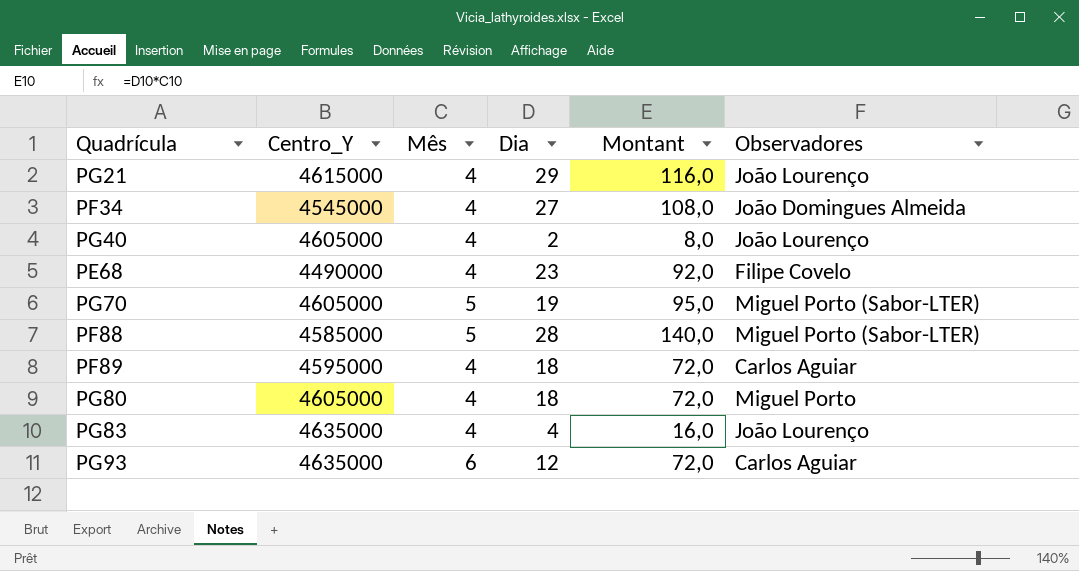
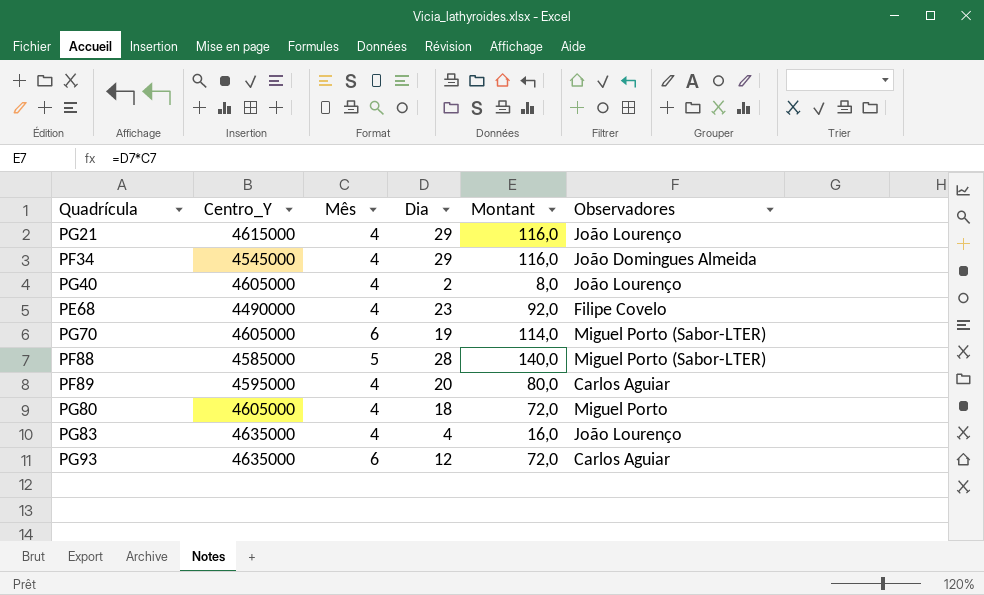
PF34 | Dia: 27 -> 29
PF34 | Montant: 108,0 -> 116,0
PG70 | Mês: 5 -> 6
PG70 | Montant: 95,0 -> 114,0
PF89 | Dia: 18 -> 20
PF89 | Montant: 72,0 -> 80,0

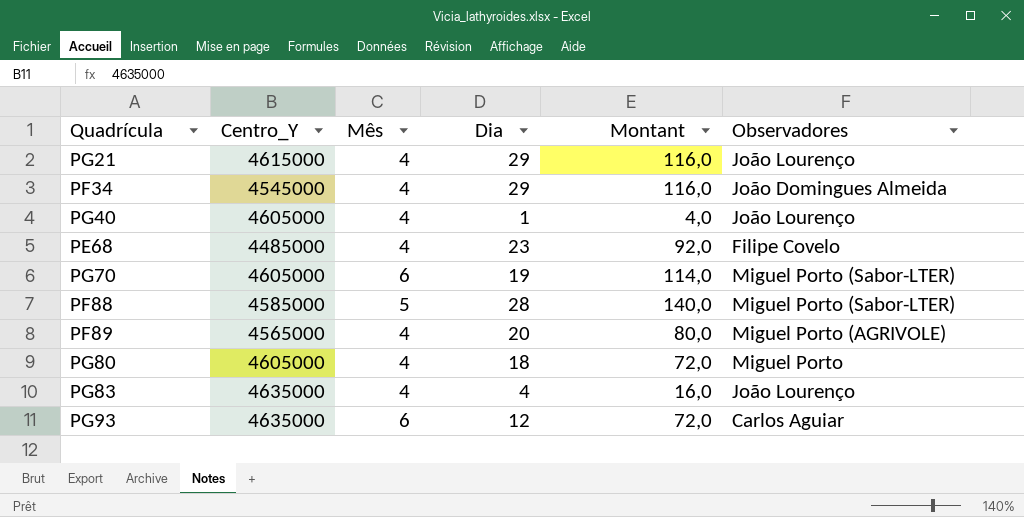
PG40 | Dia: 2 -> 1
PG40 | Montant: 8,0 -> 4,0
PE68 | Centro_Y: 4490000 -> 4485000
PF89 | Centro_Y: 4595000 -> 4565000
PF89 | Observadores: Carlos Aguiar -> Miguel Porto (AGRIVOLE)

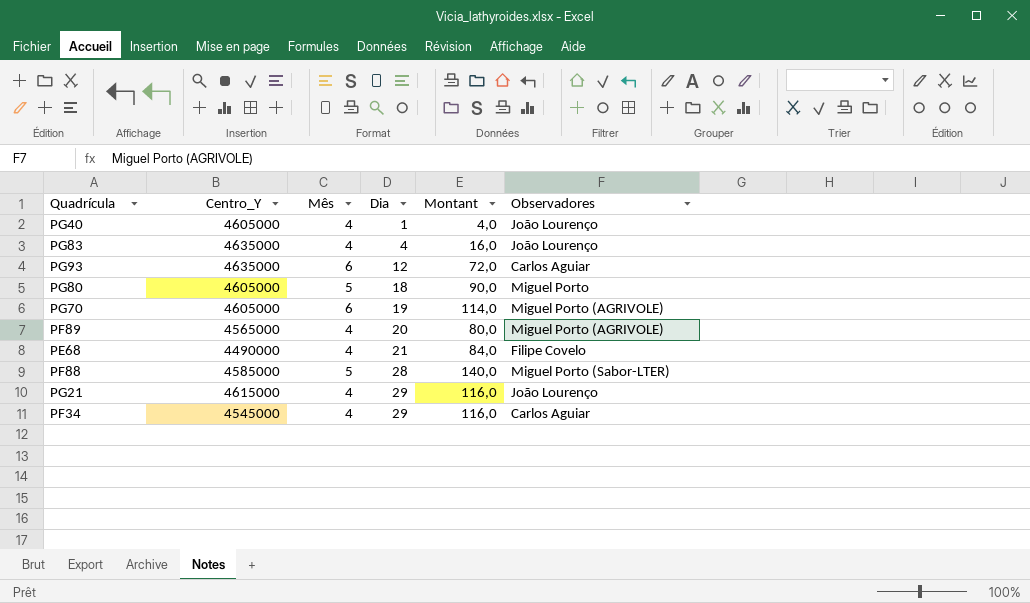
row order: none -> Dia ascending
PG80 | Mês: 4 -> 5
PG80 | Montant: 72,0 -> 90,0
PG70 | Observadores: Miguel Porto (Sabor-LTER) -> Miguel Porto (AGRIVOLE)
PE68 | Centro_Y: 4485000 -> 4490000
PE68 | Dia: 23 -> 21
PE68 | Montant: 92,0 -> 84,0
PF34 | Observadores: João Domingues Almeida -> Carlos Aguiar

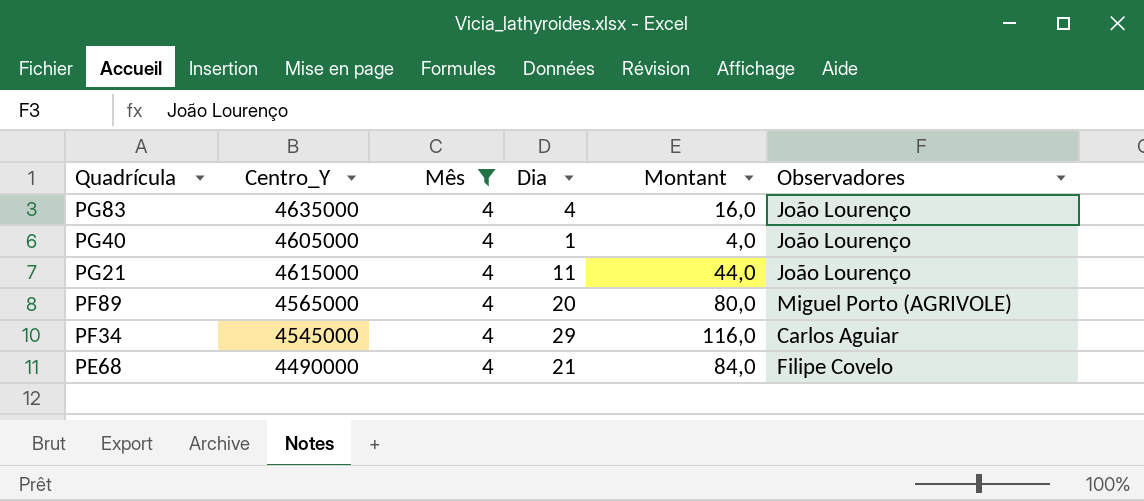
filter: none -> Mês = 4
row order: Dia ascending -> Quadrícula descending
PG21 | Dia: 29 -> 11
PG21 | Montant: 116,0 -> 44,0

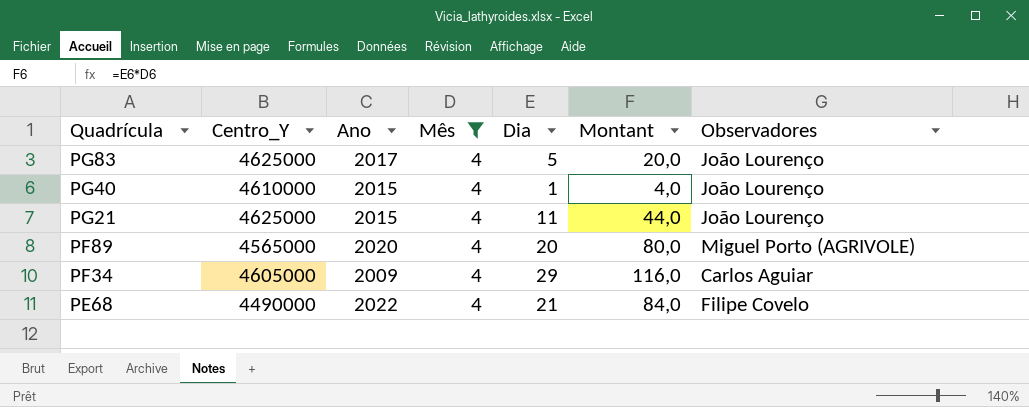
column Ano | position: none -> 3
PG83 | Centro_Y: 4635000 -> 4625000
PG83 | Dia: 4 -> 5
PG83 | Montant: 16,0 -> 20,0
PG40 | Centro_Y: 4605000 -> 4610000
PG21 | Centro_Y: 4615000 -> 4625000
PF34 | Centro_Y: 4545000 -> 4605000

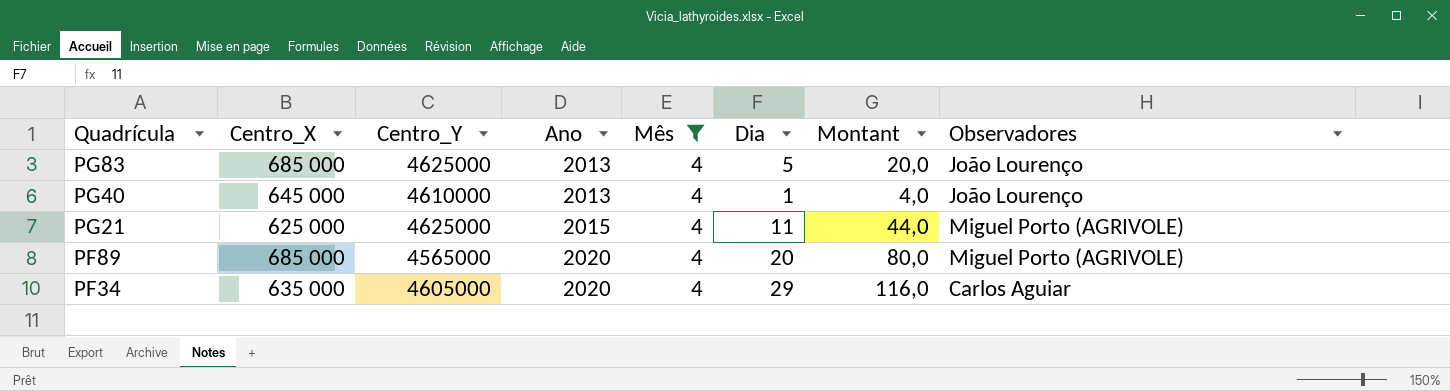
column Centro_X | position: none -> 2
row PE68: 4490000 | 2022 | 4 | 21 | 84,0 | Filipe Covelo -> none
PG83 | Ano: 2017 -> 2013
PG40 | Ano: 2015 -> 2013
PG21 | Observadores: João Lourenço -> Miguel Porto (AGRIVOLE)
PF34 | Ano: 2009 -> 2020

